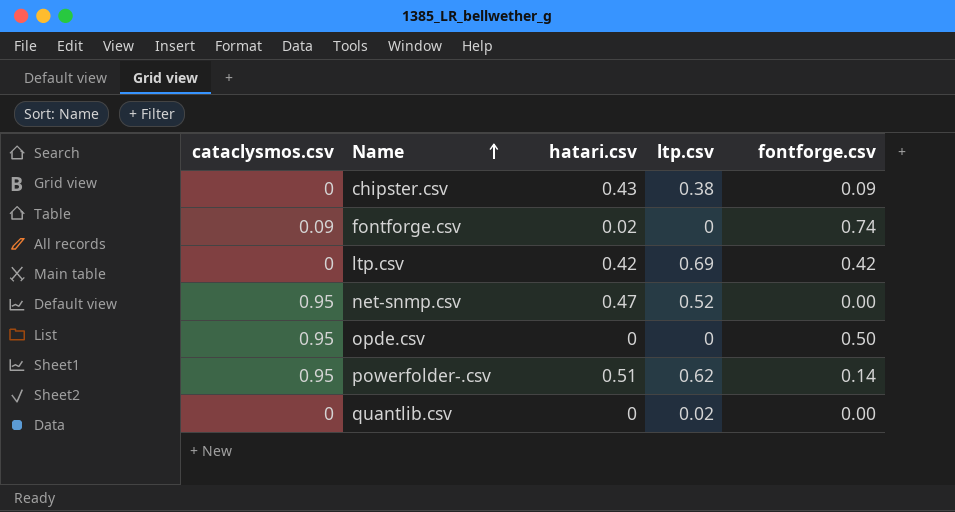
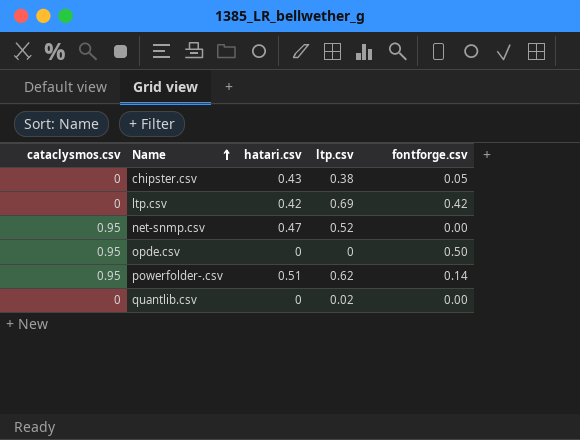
row fontforge.csv: 0.09 | 0.02 | 0 | 0.74 -> none
chipster.csv | fontforge.csv: 0.09 -> 0.05

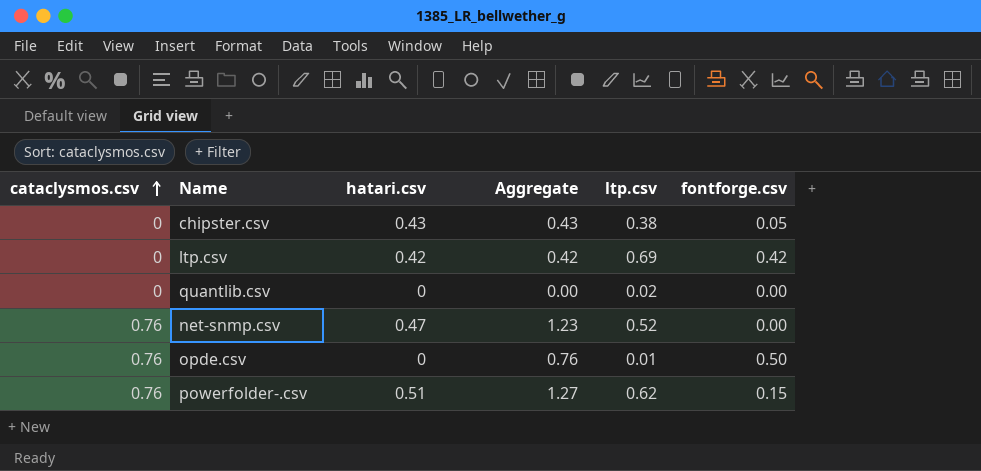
row order: Name ascending -> cataclysmos.csv ascending
column Aggregate | formula: none -> [cataclysmos.csv] + [hatari.csv]
net-snmp.csv | cataclysmos.csv: 0.95 -> 0.76
opde.csv | cataclysmos.csv: 0.95 -> 0.76
opde.csv | ltp.csv: 0 -> 0.01
powerfolder-.csv | cataclysmos.csv: 0.95 -> 0.76
powerfolder-.csv | fontforge.csv: 0.14 -> 0.15

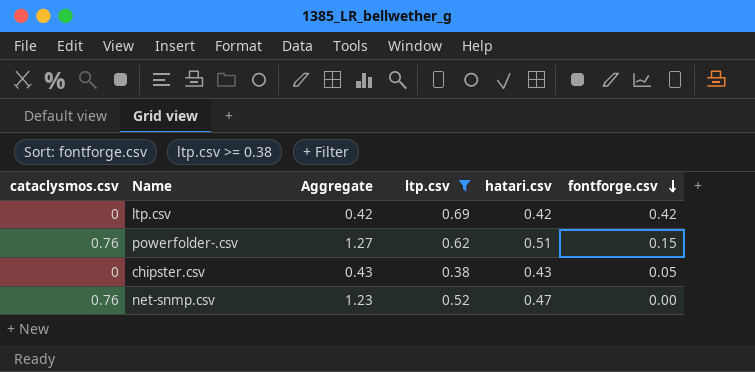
filter: none -> ltp.csv >= 0.38
row order: cataclysmos.csv ascending -> fontforge.csv descending
column hatari.csv | position: 3 -> 5

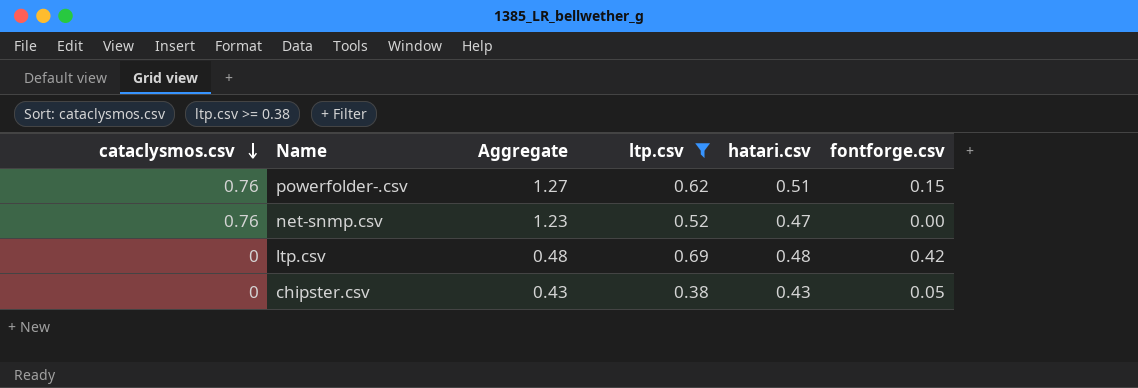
row order: fontforge.csv descending -> cataclysmos.csv descending
ltp.csv | Aggregate: 0.42 -> 0.48
ltp.csv | hatari.csv: 0.42 -> 0.48

